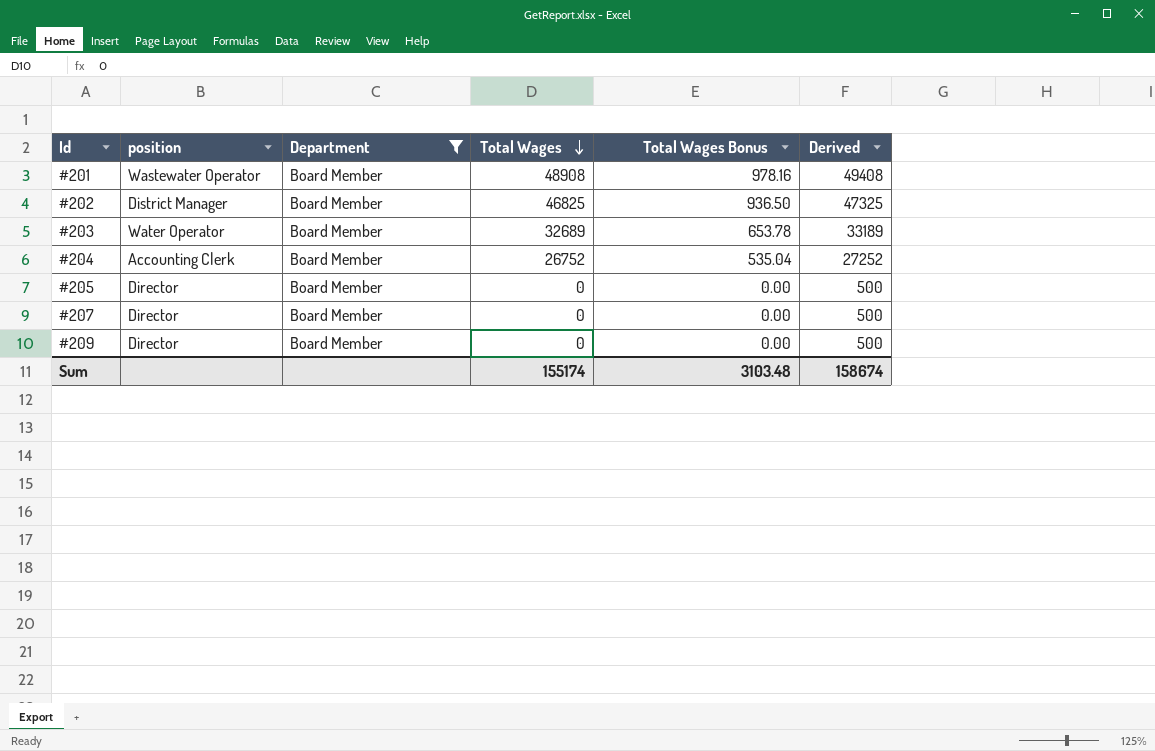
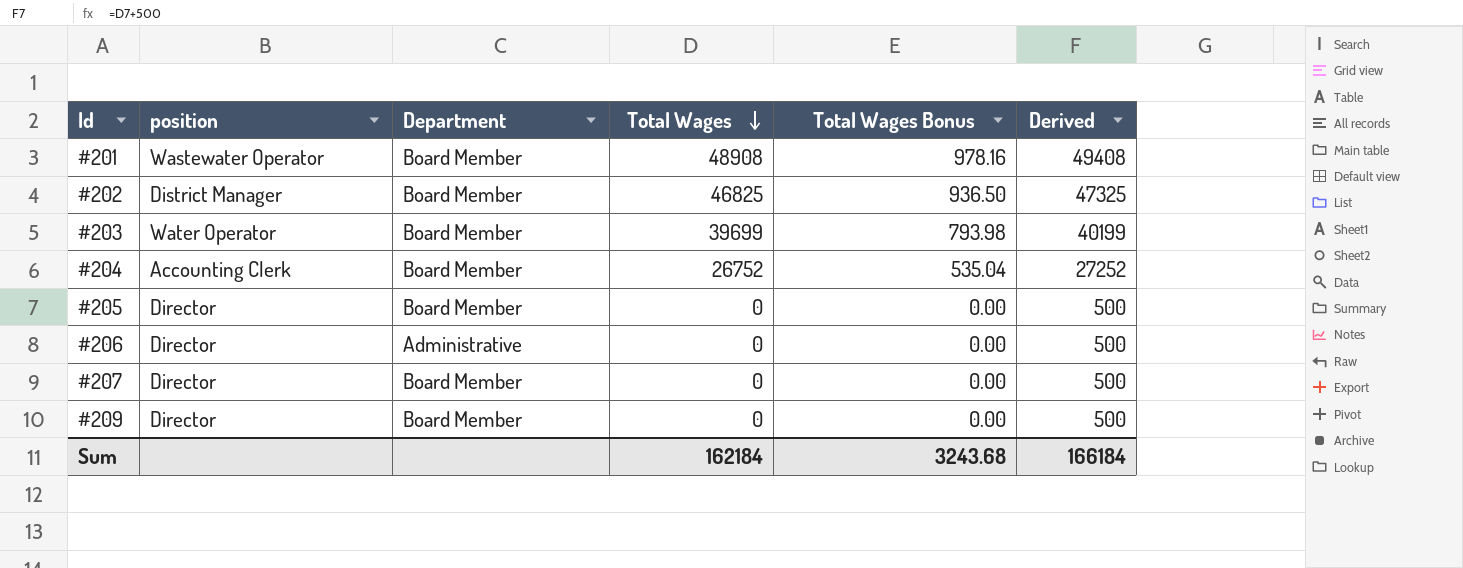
filter: Department = Board Member -> none
#203 | Total Wages: 32689 -> 39699
#203 | Total Wages Bonus: 653.78 -> 793.98
#203 | Derived: 33189 -> 40199
Sum | Total Wages: 155174 -> 162184
Sum | Total Wages Bonus: 3103.48 -> 3243.68
Sum | Derived: 158674 -> 166184

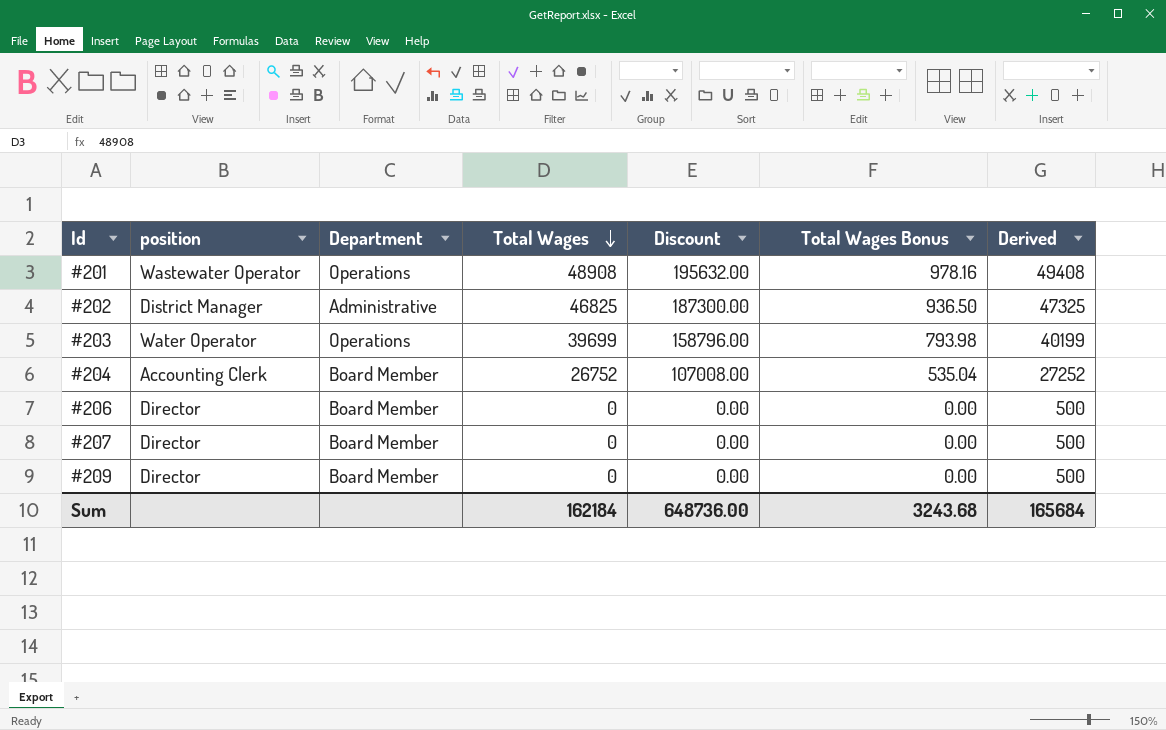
column Discount | formula: none -> [Total Wages] * 4
row #205: Director | Board Member | 0 | 0.00 | 500 -> none
#201 | Department: Board Member -> Operations
#202 | Department: Board Member -> Administrative
#203 | Department: Board Member -> Operations
#206 | Department: Administrative -> Board Member
Sum | Derived: 166184 -> 165684

